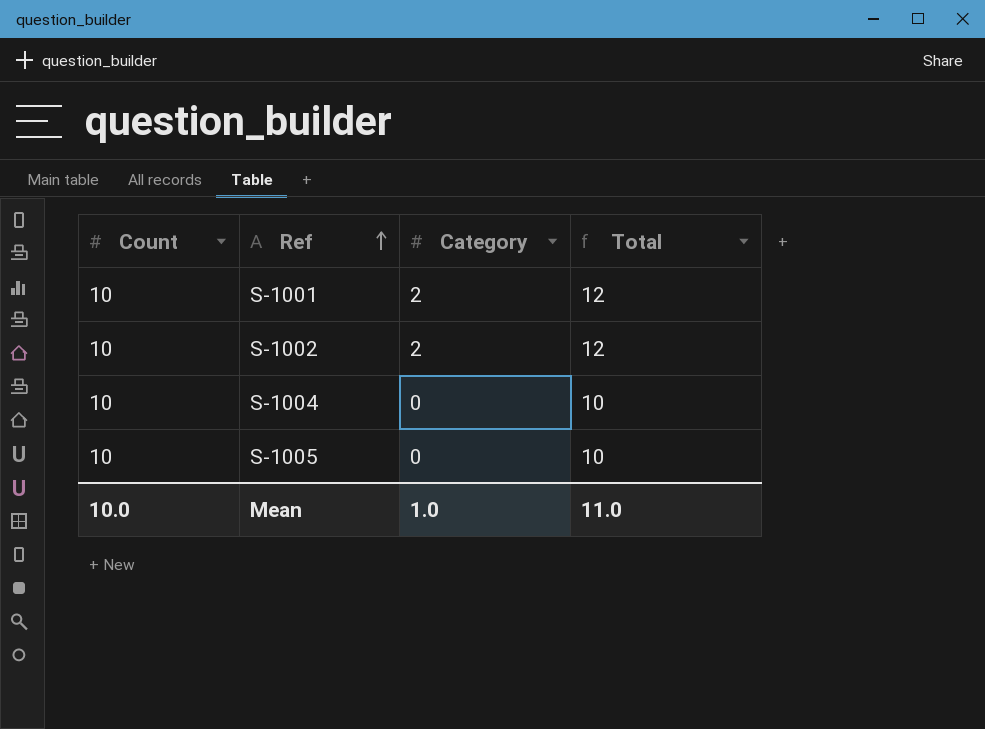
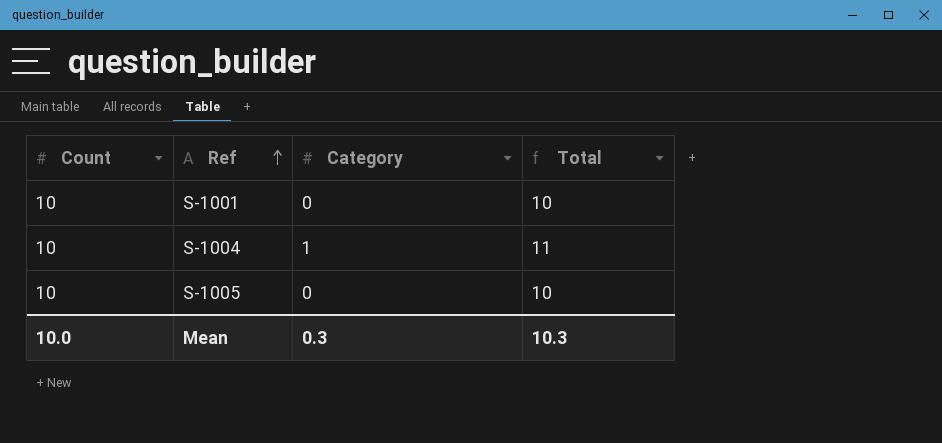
row S-1002: 10 | 2 | 12 -> none
S-1001 | Category: 2 -> 0
S-1001 | Total: 12 -> 10
S-1004 | Category: 0 -> 1
S-1004 | Total: 10 -> 11
Mean | Category: 1.0 -> 0.3
Mean | Total: 11.0 -> 10.3

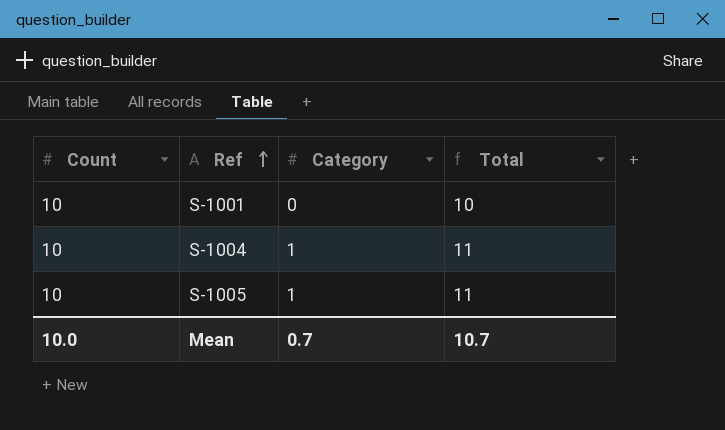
S-1005 | Category: 0 -> 1
S-1005 | Total: 10 -> 11
Mean | Category: 0.3 -> 0.7
Mean | Total: 10.3 -> 10.7

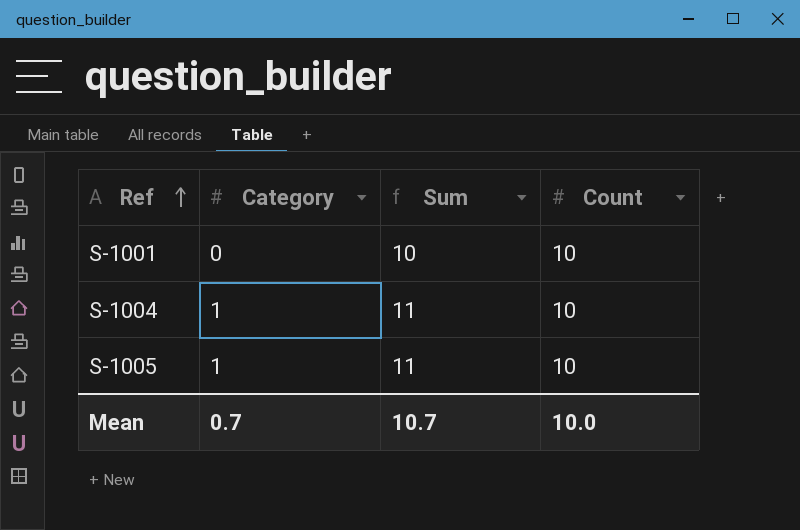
column name: Total -> Sum
column Count | position: 1 -> 4

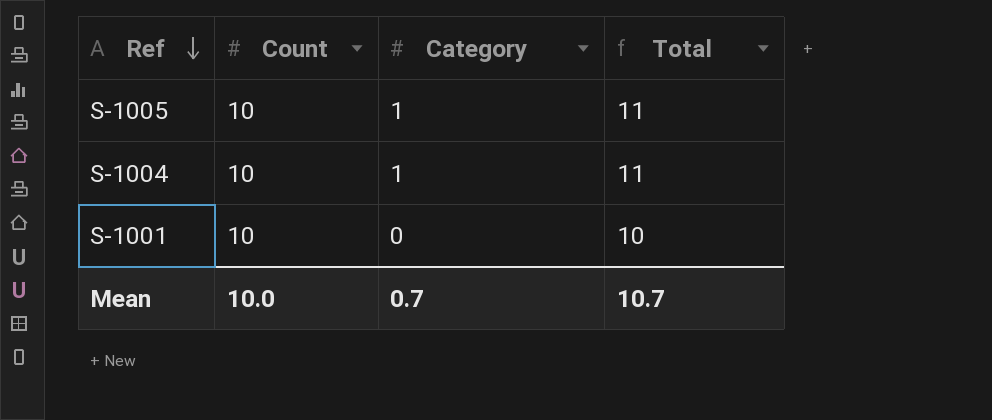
row order: Ref ascending -> Ref descending
column Count | position: 4 -> 2
column name: Sum -> Total

